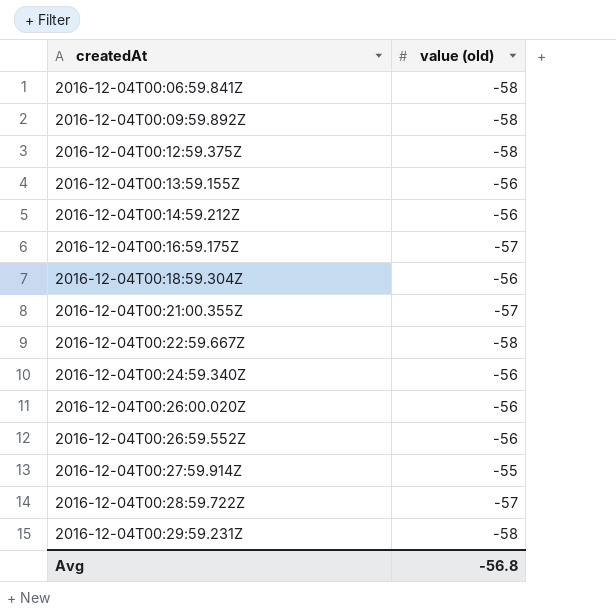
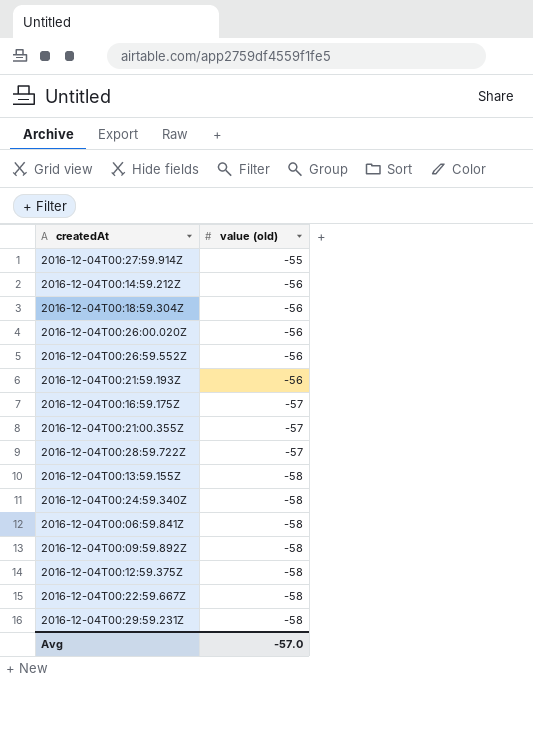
row order: createdAt ascending -> value (old) descending
row 2016-12-04T00:21:59.193Z: none -> -56
2016-12-04T00:13:59.155Z | value (old): -56 -> -58
2016-12-04T00:24:59.340Z | value (old): -56 -> -58
Avg | value (old): -56.8 -> -57.0

